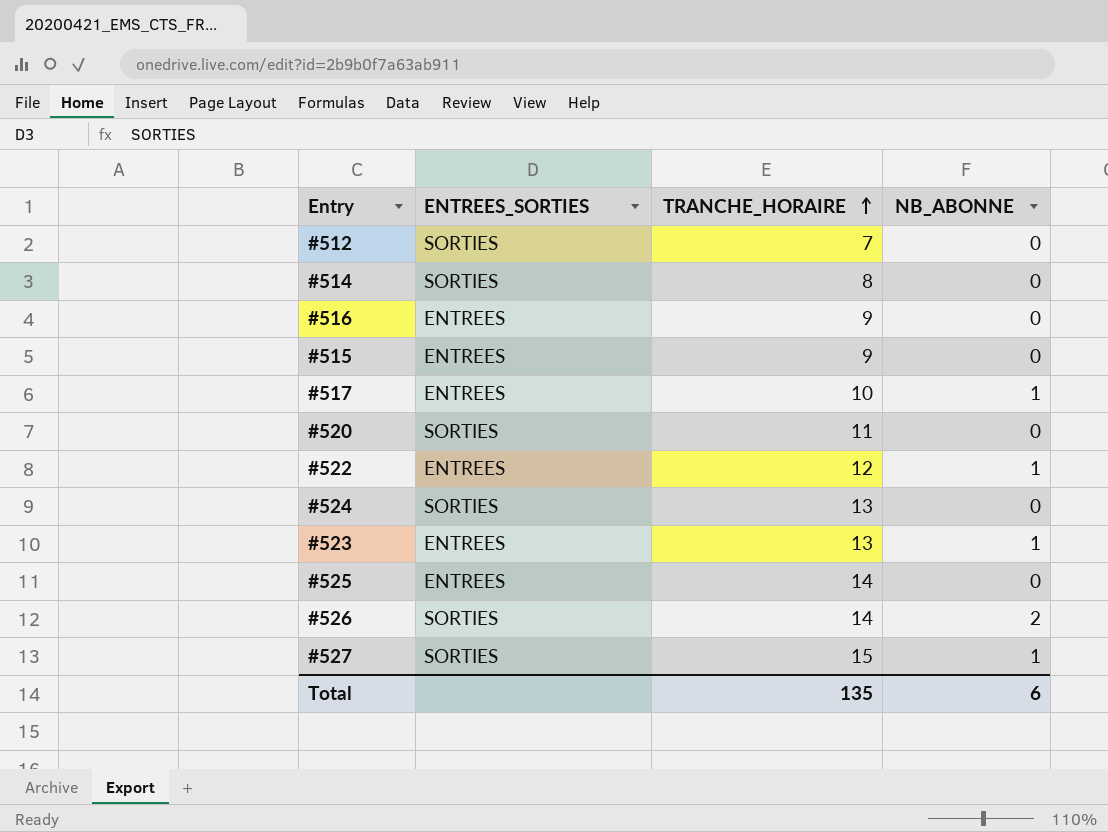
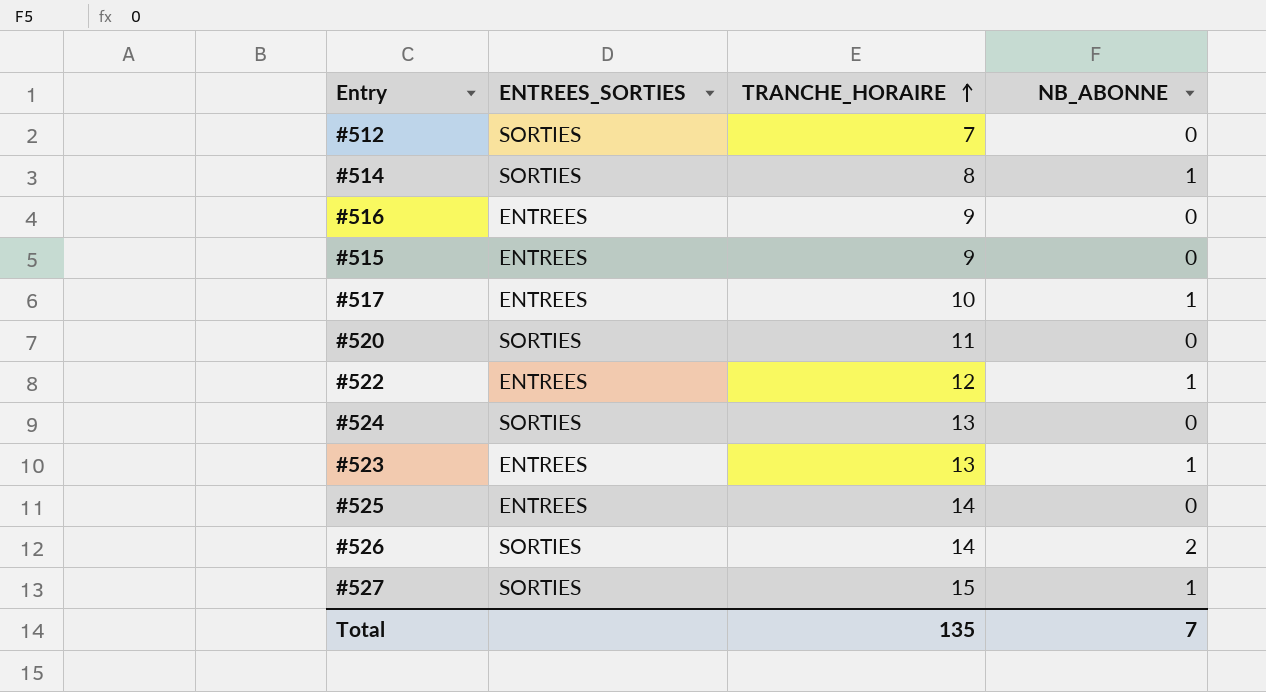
#514 | NB_ABONNE: 0 -> 1
Total | NB_ABONNE: 6 -> 7

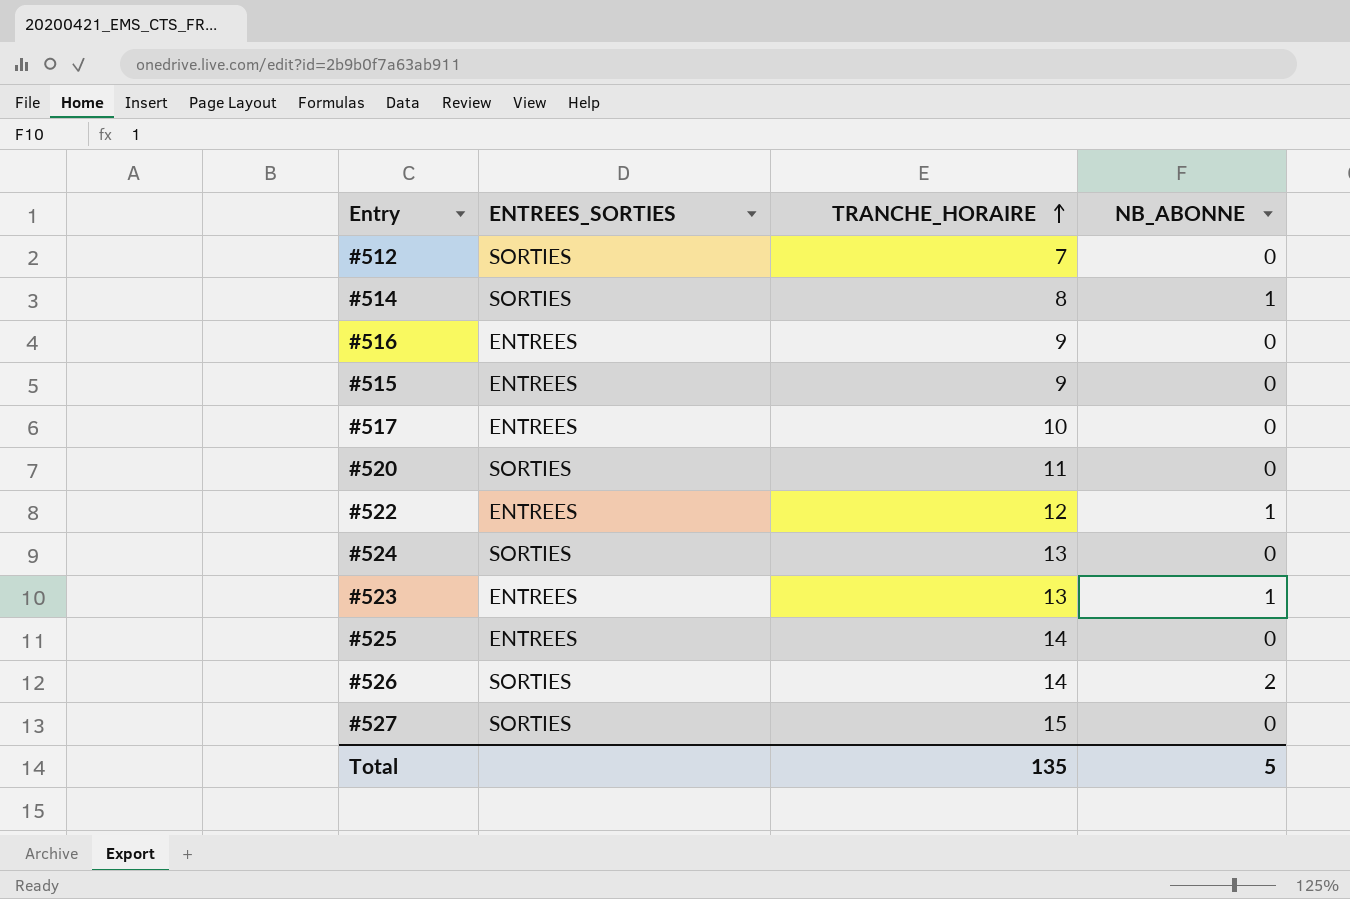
#517 | NB_ABONNE: 1 -> 0
#527 | NB_ABONNE: 1 -> 0
Total | NB_ABONNE: 7 -> 5

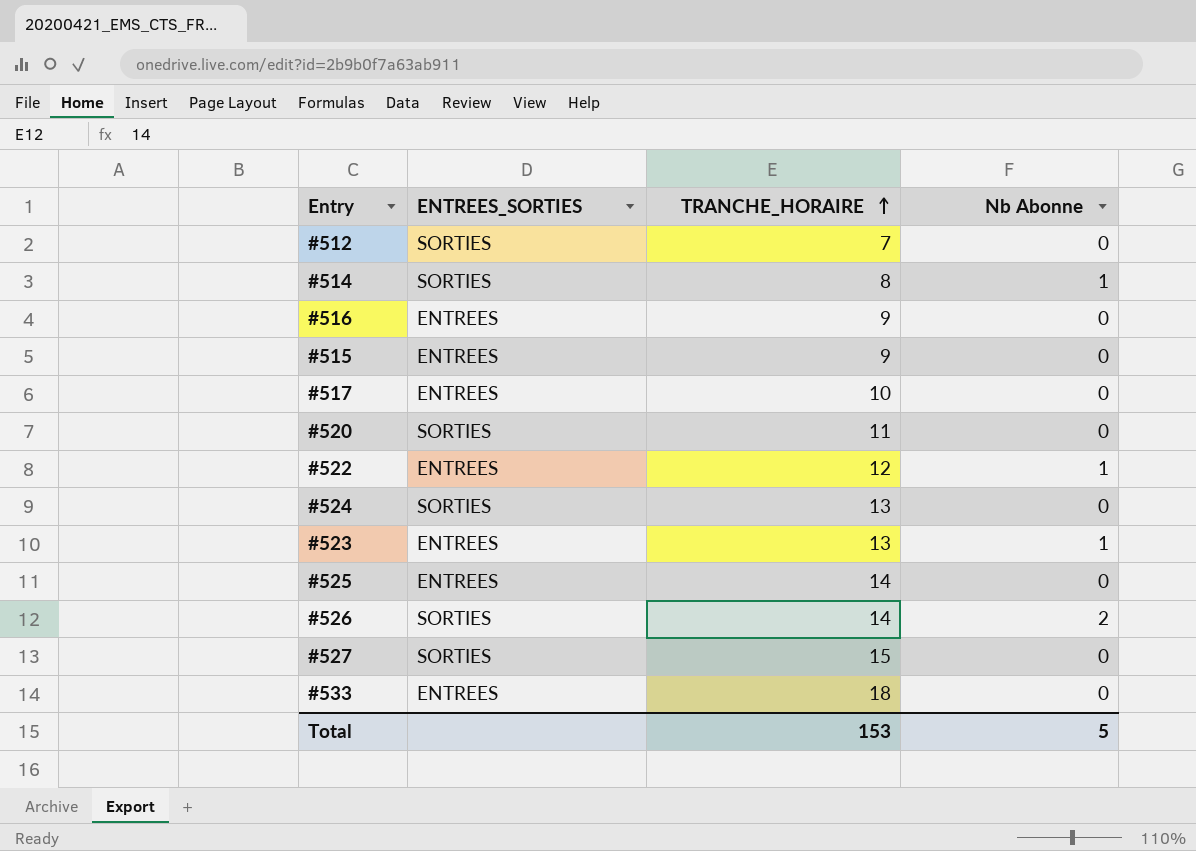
column name: NB_ABONNE -> Nb Abonne
row #533: none -> ENTREES | 18 | 0
Total | TRANCHE_HORAIRE: 135 -> 153

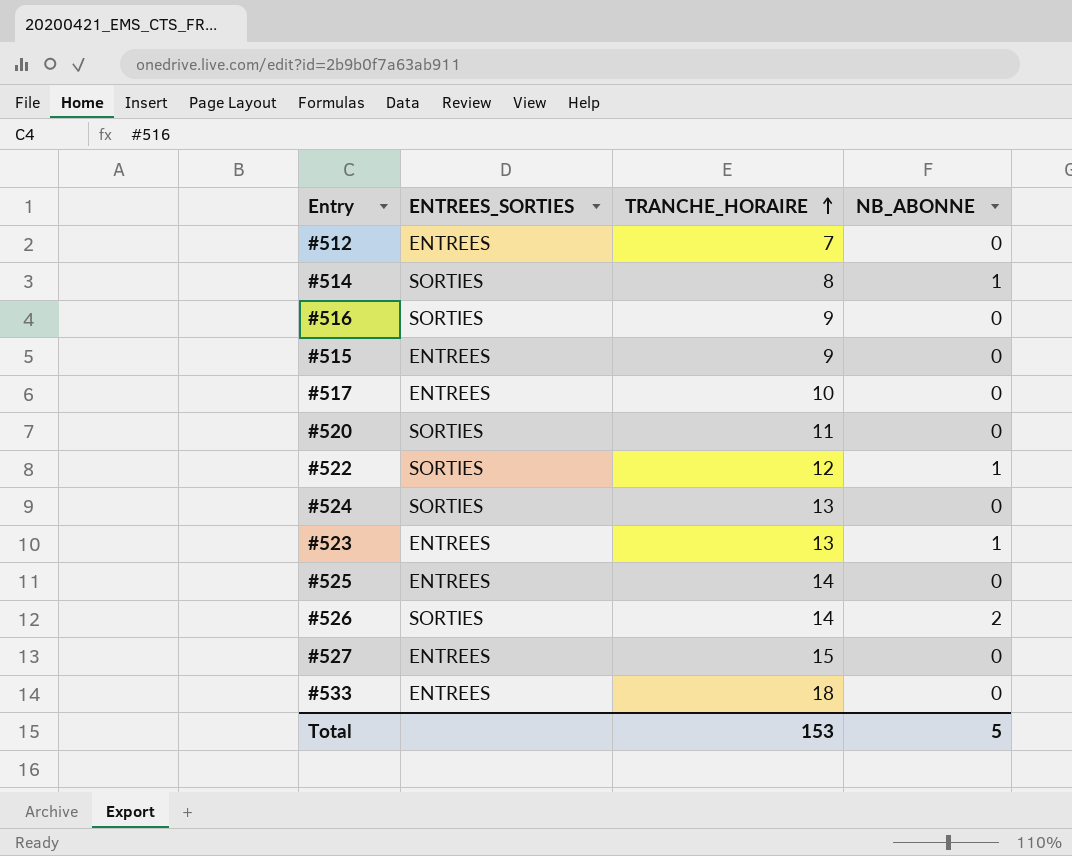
column name: Nb Abonne -> NB_ABONNE
#512 | ENTREES_SORTIES: SORTIES -> ENTREES
#516 | ENTREES_SORTIES: ENTREES -> SORTIES
#522 | ENTREES_SORTIES: ENTREES -> SORTIES
#527 | ENTREES_SORTIES: SORTIES -> ENTREES

